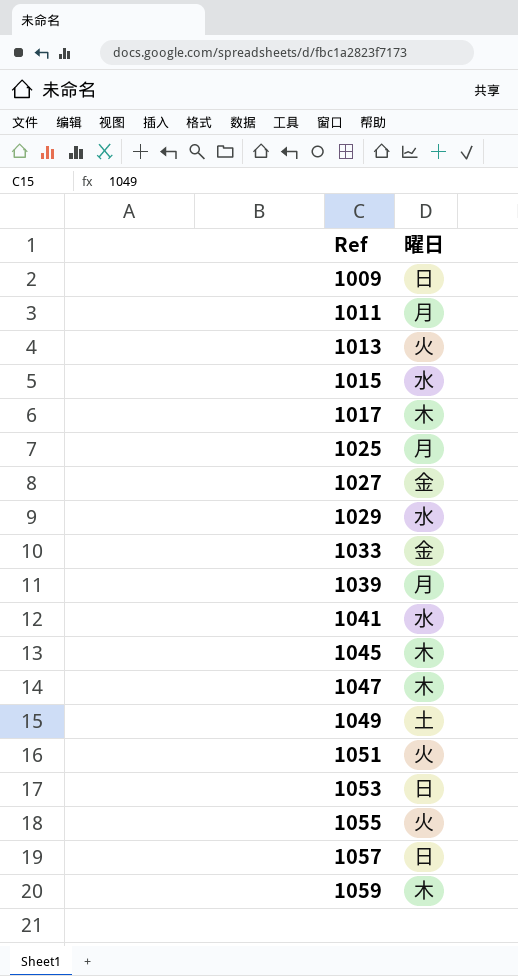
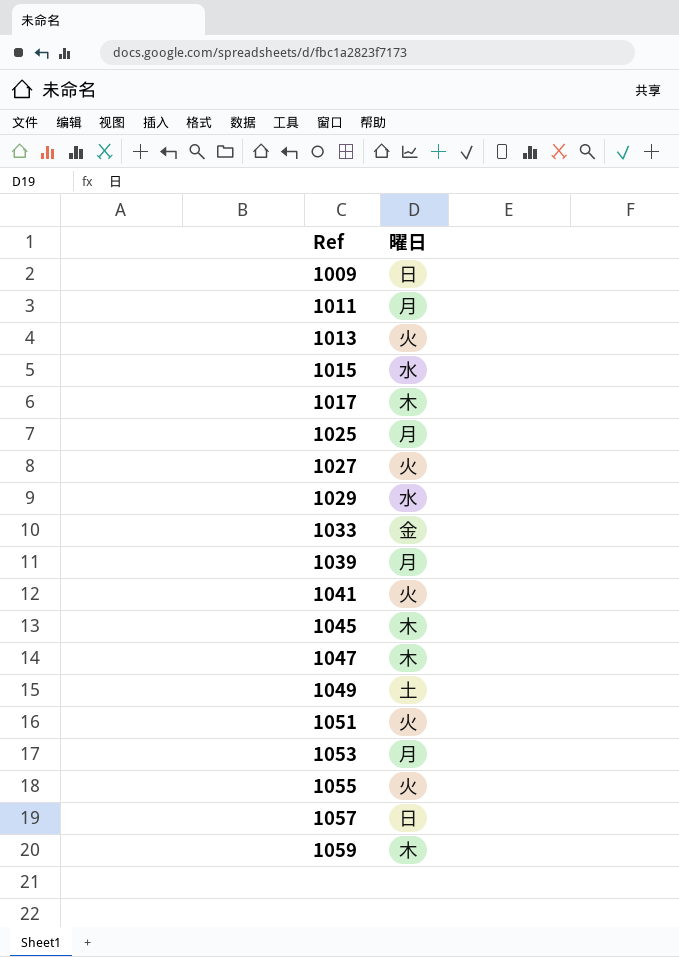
1027 | 曜日: 金 -> 火
1041 | 曜日: 水 -> 火
1053 | 曜日: 日 -> 月

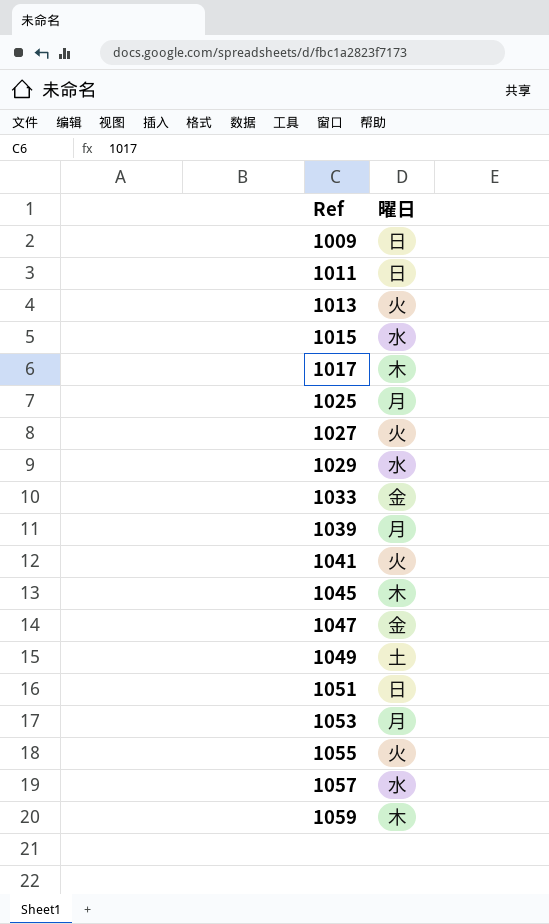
1011 | 曜日: 月 -> 日
1047 | 曜日: 木 -> 金
1051 | 曜日: 火 -> 日
1057 | 曜日: 日 -> 水

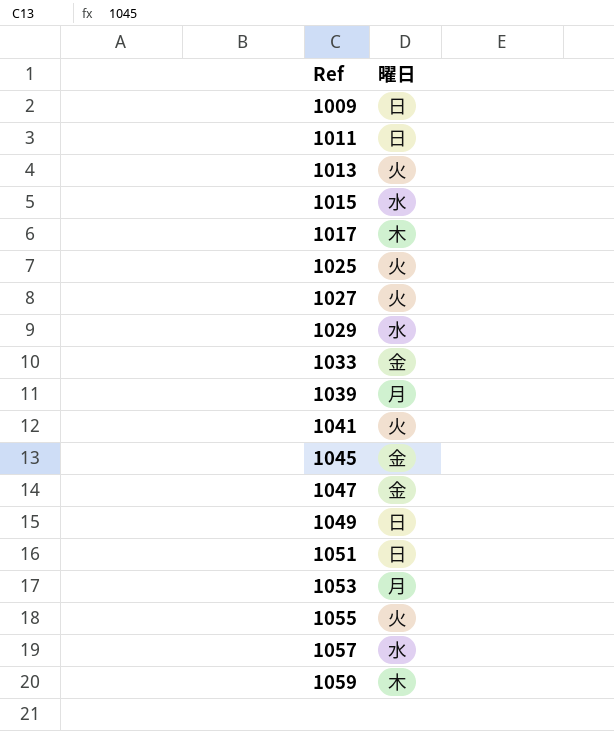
1025 | 曜日: 月 -> 火
1045 | 曜日: 木 -> 金
1049 | 曜日: 土 -> 日

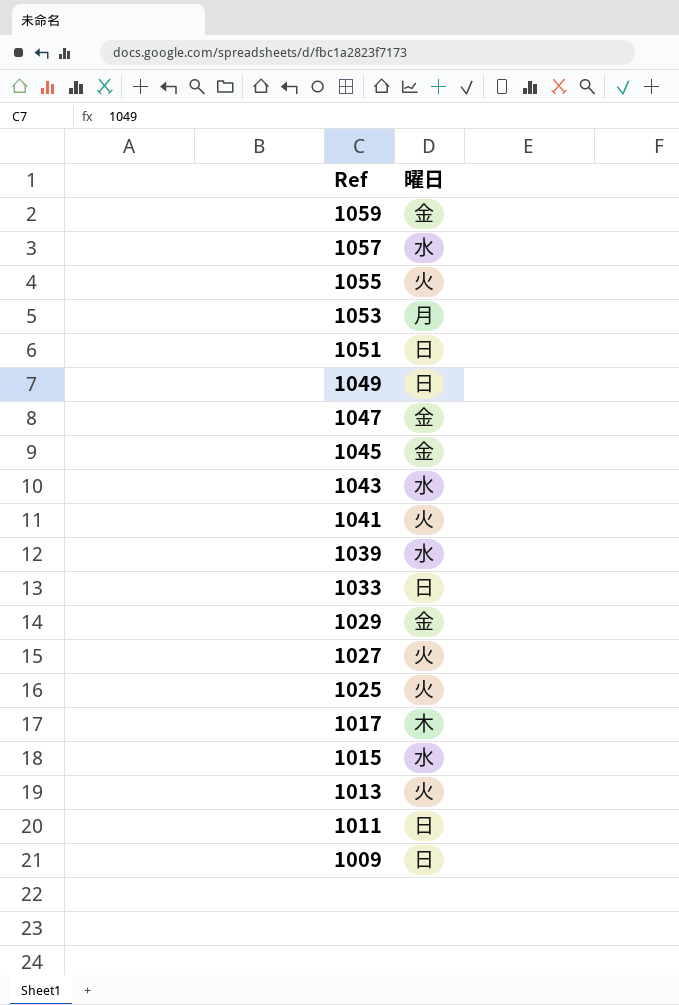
row order: Ref ascending -> Ref descending
1059 | 曜日: 木 -> 金
row 1043: none -> 水
1039 | 曜日: 月 -> 水
1033 | 曜日: 金 -> 日
1029 | 曜日: 水 -> 金

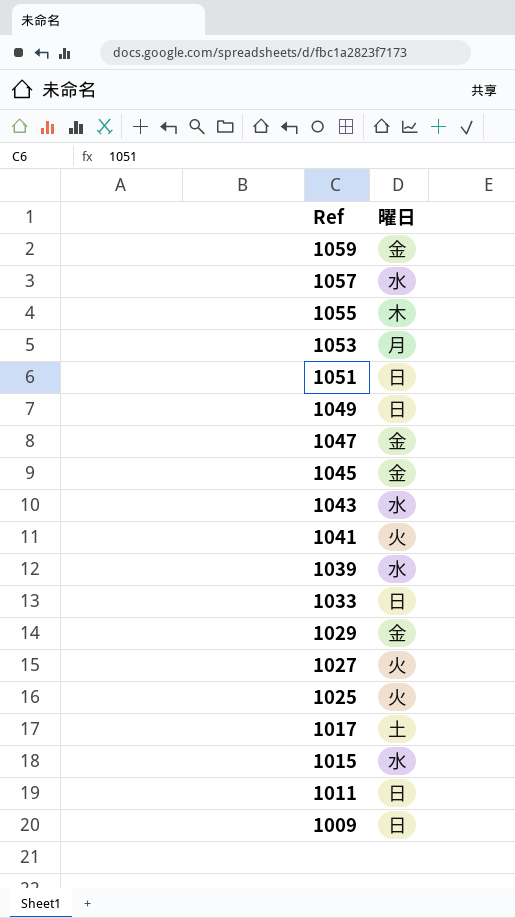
row 1013: 火 -> none
1055 | 曜日: 火 -> 木
1017 | 曜日: 木 -> 土

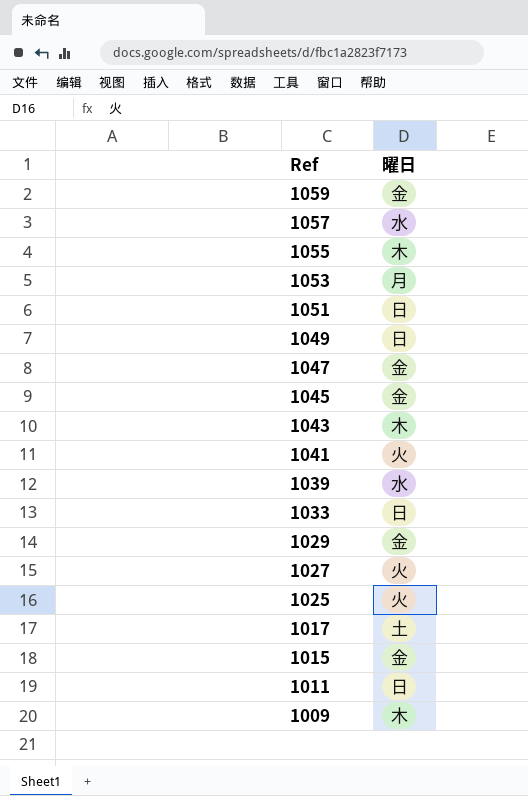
1043 | 曜日: 水 -> 木
1015 | 曜日: 水 -> 金
1009 | 曜日: 日 -> 木

